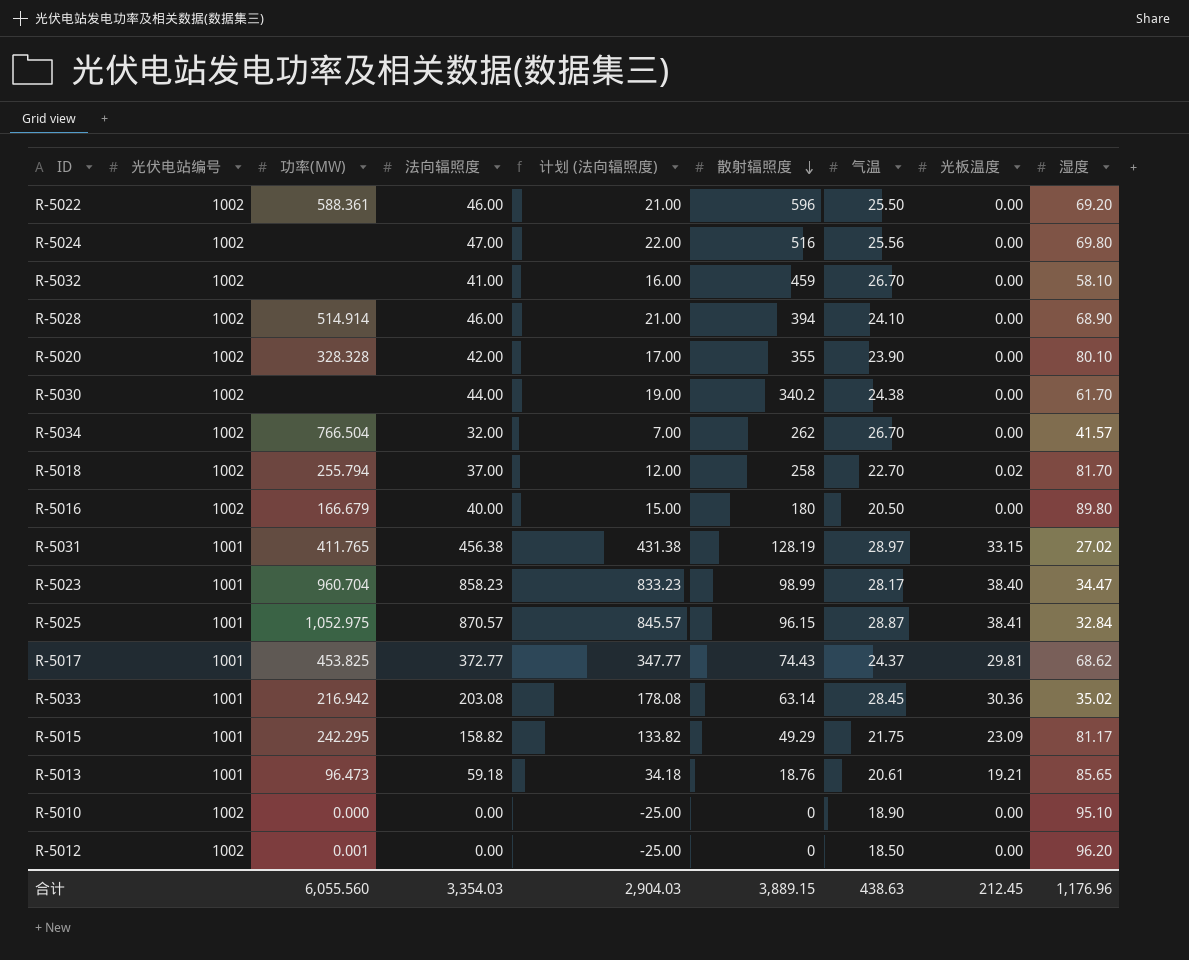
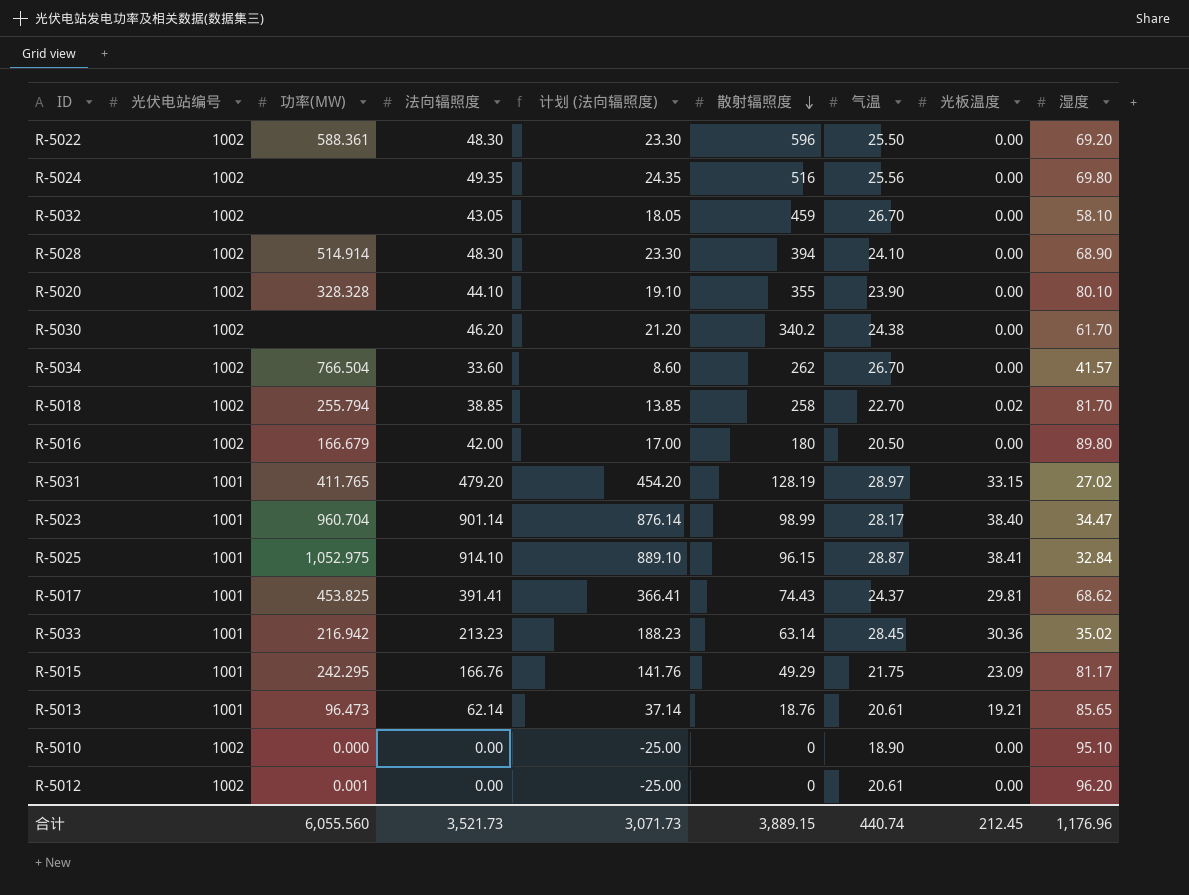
R-5022 | 法向辐照度: 46.00 -> 48.30
R-5022 | 计划 (法向辐照度): 21.00 -> 23.30
R-5024 | 法向辐照度: 47.00 -> 49.35
R-5024 | 计划 (法向辐照度): 22.00 -> 24.35
R-5032 | 法向辐照度: 41.00 -> 43.05
R-5032 | 计划 (法向辐照度): 16.00 -> 18.05
R-5028 | 法向辐照度: 46.00 -> 48.30
R-5028 | 计划 (法向辐照度): 21.00 -> 23.30
R-5020 | 法向辐照度: 42.00 -> 44.10
R-5020 | 计划 (法向辐照度): 17.00 -> 19.10
R-5030 | 法向辐照度: 44.00 -> 46.20
R-5030 | 计划 (法向辐照度): 19.00 -> 21.20
R-5034 | 法向辐照度: 32.00 -> 33.60
R-5034 | 计划 (法向辐照度): 7.00 -> 8.60
R-5018 | 法向辐照度: 37.00 -> 38.85
R-5018 | 计划 (法向辐照度): 12.00 -> 13.85
R-5016 | 法向辐照度: 40.00 -> 42.00
R-5016 | 计划 (法向辐照度): 15.00 -> 17.00
R-5031 | 法向辐照度: 456.38 -> 479.20
R-5031 | 计划 (法向辐照度): 431.38 -> 454.20
R-5023 | 法向辐照度: 858.23 -> 901.14
R-5023 | 计划 (法向辐照度): 833.23 -> 876.14
R-5025 | 法向辐照度: 870.57 -> 914.10
R-5025 | 计划 (法向辐照度): 845.57 -> 889.10
R-5017 | 法向辐照度: 372.77 -> 391.41
R-5017 | 计划 (法向辐照度): 347.77 -> 366.41
R-5033 | 法向辐照度: 203.08 -> 213.23
R-5033 | 计划 (法向辐照度): 178.08 -> 188.23
R-5015 | 法向辐照度: 158.82 -> 166.76
R-5015 | 计划 (法向辐照度): 133.82 -> 141.76
R-5013 | 法向辐照度: 59.18 -> 62.14
R-5013 | 计划 (法向辐照度): 34.18 -> 37.14
R-5012 | 气温: 18.50 -> 20.61
合计 | 法向辐照度: 3,354.03 -> 3,521.73
合计 | 计划 (法向辐照度): 2,904.03 -> 3,071.73
合计 | 气温: 438.63 -> 440.74

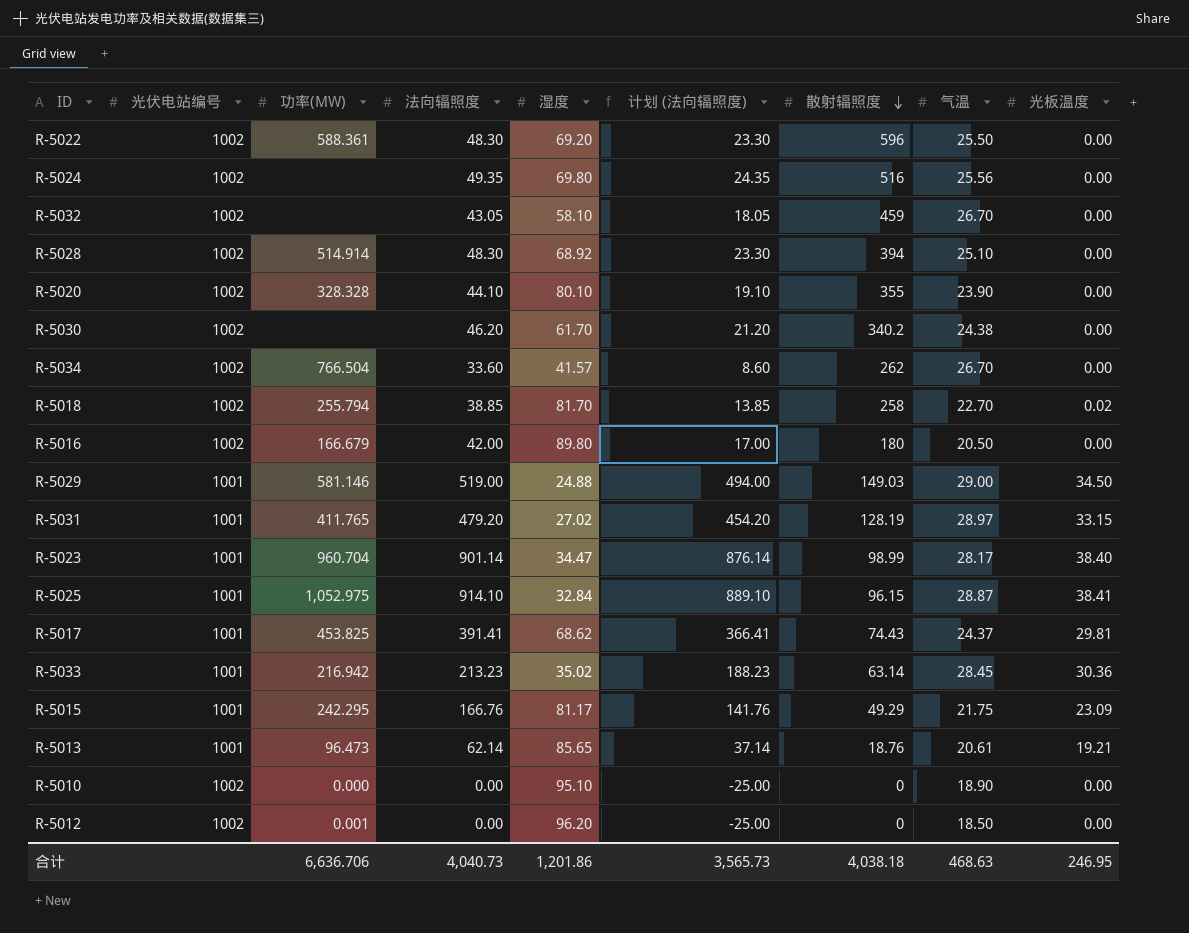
column 湿度 | position: 9 -> 5
R-5028 | 湿度: 68.90 -> 68.92
R-5028 | 气温: 24.10 -> 25.10
row R-5029: none -> 1001 | 581.146 | 519.00 | 24.88 | 494.00 | 149.03 | 29.00 | 34.50
R-5012 | 气温: 20.61 -> 18.50
合计 | 功率(MW): 6,055.560 -> 6,636.706
合计 | 法向辐照度: 3,521.73 -> 4,040.73
合计 | 湿度: 1,176.96 -> 1,201.86
合计 | 计划 (法向辐照度): 3,071.73 -> 3,565.73
合计 | 散射辐照度: 3,889.15 -> 4,038.18
合计 | 气温: 440.74 -> 468.63
合计 | 光板温度: 212.45 -> 246.95

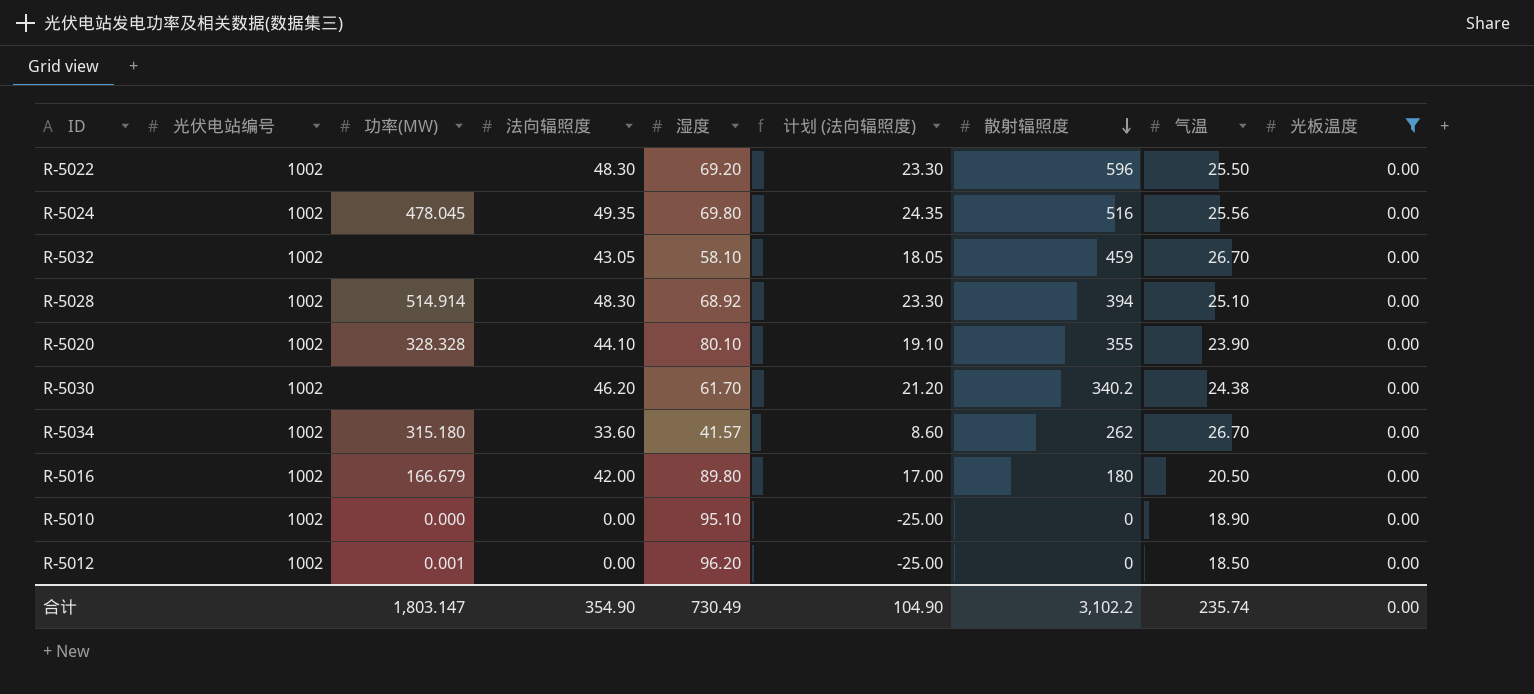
filter: none -> 光板温度 = 0.00
R-5022 | 功率(MW): 588.361 -> none
R-5024 | 功率(MW): none -> 478.045
R-5034 | 功率(MW): 766.504 -> 315.180
合计 | 功率(MW): 6,636.706 -> 1,803.147
合计 | 法向辐照度: 4,040.73 -> 354.90
合计 | 湿度: 1,201.86 -> 730.49
合计 | 计划 (法向辐照度): 3,565.73 -> 104.90
合计 | 散射辐照度: 4,038.18 -> 3,102.2
合计 | 气温: 468.63 -> 235.74
合计 | 光板温度: 246.95 -> 0.00

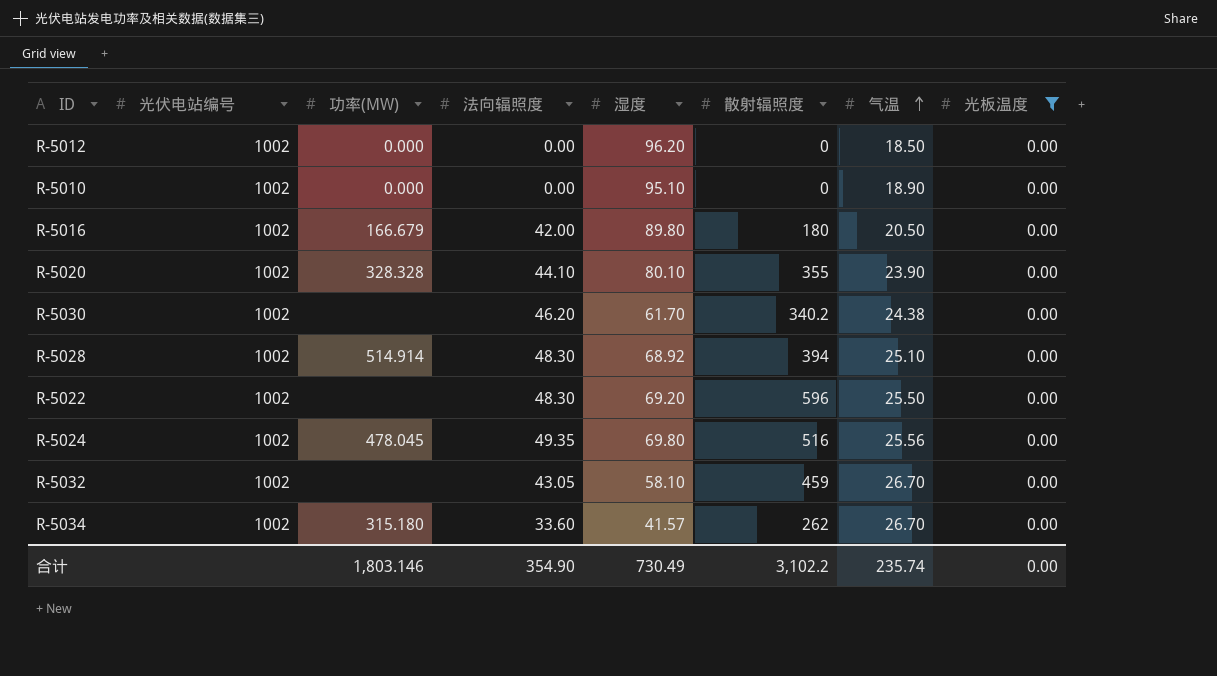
row order: 散射辐照度 descending -> 气温 ascending
column 计划 (法向辐照度) | formula: [法向辐照度] - 25 -> none
R-5012 | 功率(MW): 0.001 -> 0.000
合计 | 功率(MW): 1,803.147 -> 1,803.146

